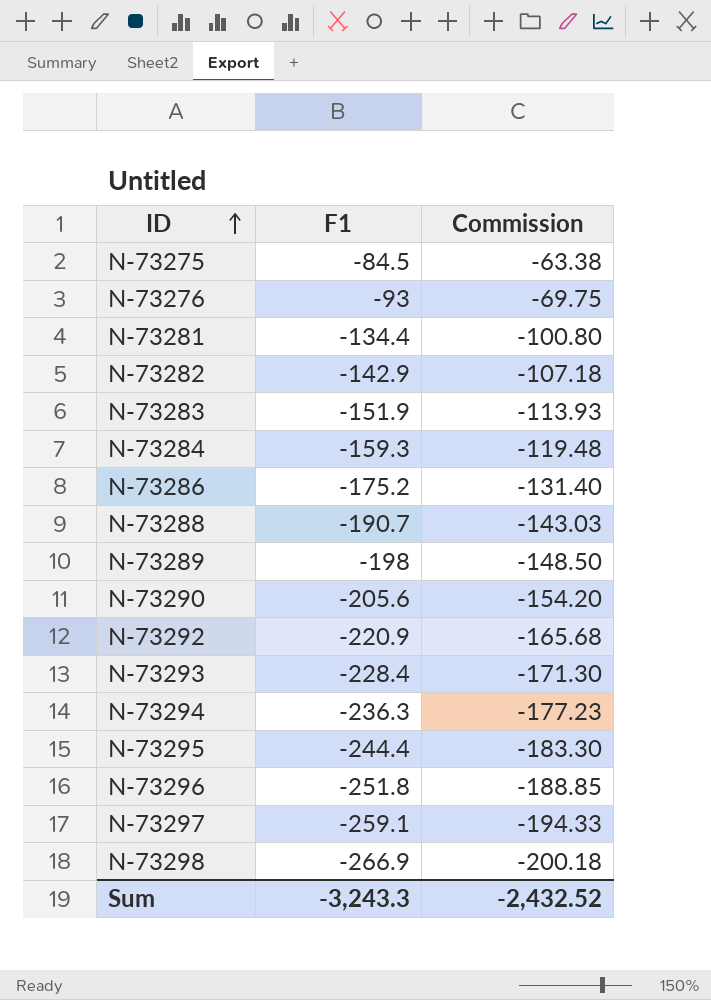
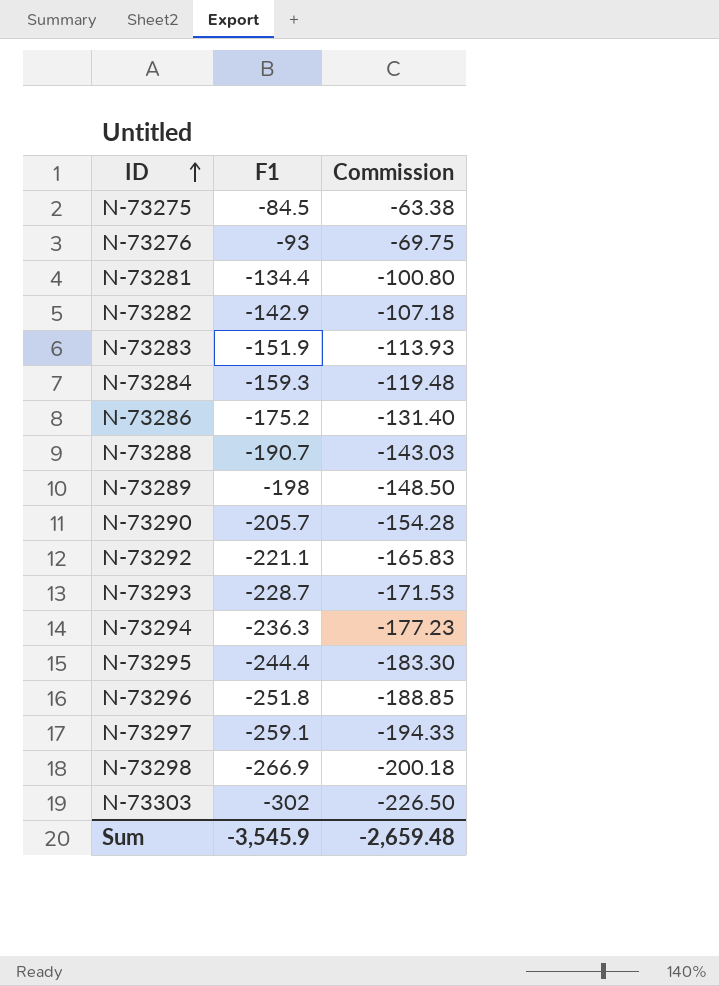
N-73290 | F1: -205.6 -> -205.7
N-73290 | Commission: -154.20 -> -154.28
N-73292 | F1: -220.9 -> -221.1
N-73292 | Commission: -165.68 -> -165.83
N-73293 | F1: -228.4 -> -228.7
N-73293 | Commission: -171.30 -> -171.53
row N-73303: none -> -302 | -226.50
Sum | F1: -3,243.3 -> -3,545.9
Sum | Commission: -2,432.52 -> -2,659.48

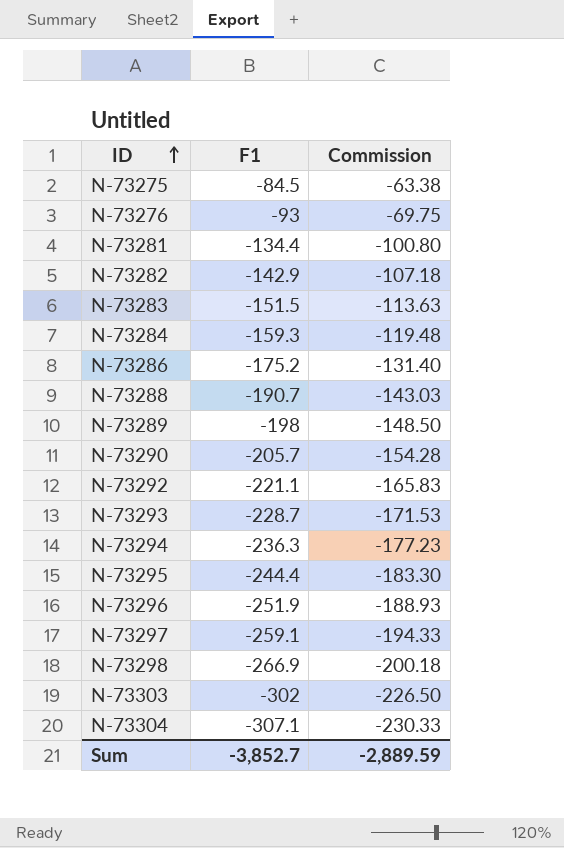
N-73283 | F1: -151.9 -> -151.5
N-73283 | Commission: -113.93 -> -113.63
N-73296 | F1: -251.8 -> -251.9
N-73296 | Commission: -188.85 -> -188.93
row N-73304: none -> -307.1 | -230.33
Sum | F1: -3,545.9 -> -3,852.7
Sum | Commission: -2,659.48 -> -2,889.59

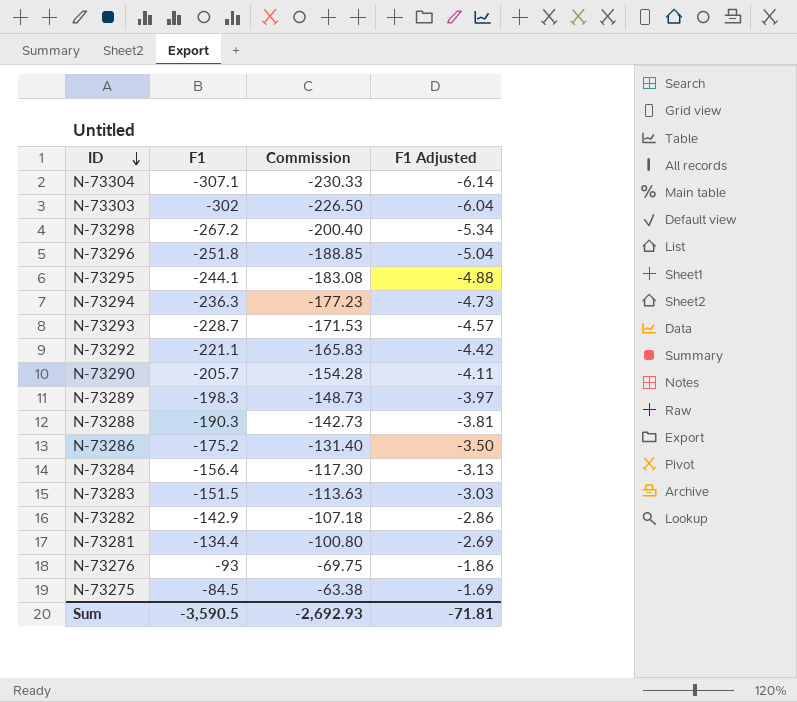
row order: ID ascending -> ID descending
column F1 Adjusted | formula: none -> [F1] * 0.02
row N-73297: -259.1 | -194.33 -> none
N-73298 | F1: -266.9 -> -267.2
N-73298 | Commission: -200.18 -> -200.40
N-73296 | F1: -251.9 -> -251.8
N-73296 | Commission: -188.93 -> -188.85
N-73295 | F1: -244.4 -> -244.1
N-73295 | Commission: -183.30 -> -183.08
N-73289 | F1: -198 -> -198.3
N-73289 | Commission: -148.50 -> -148.73
N-73288 | F1: -190.7 -> -190.3
N-73288 | Commission: -143.03 -> -142.73
N-73284 | F1: -159.3 -> -156.4
N-73284 | Commission: -119.48 -> -117.30
Sum | F1: -3,852.7 -> -3,590.5
Sum | Commission: -2,889.59 -> -2,692.93

